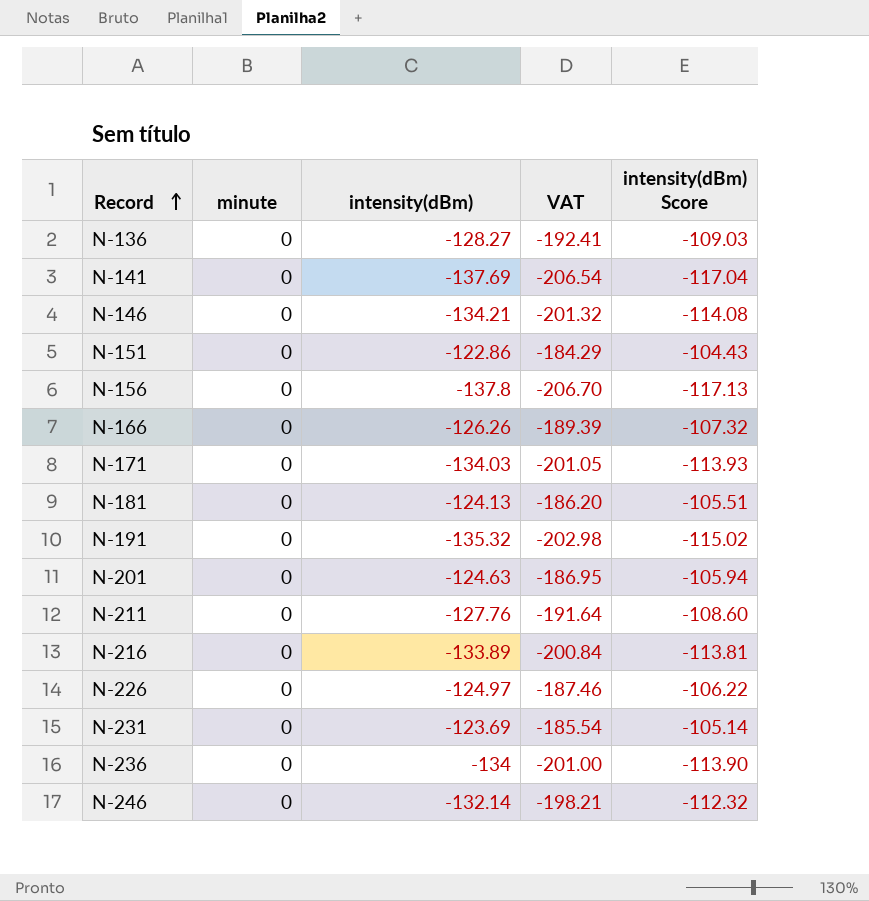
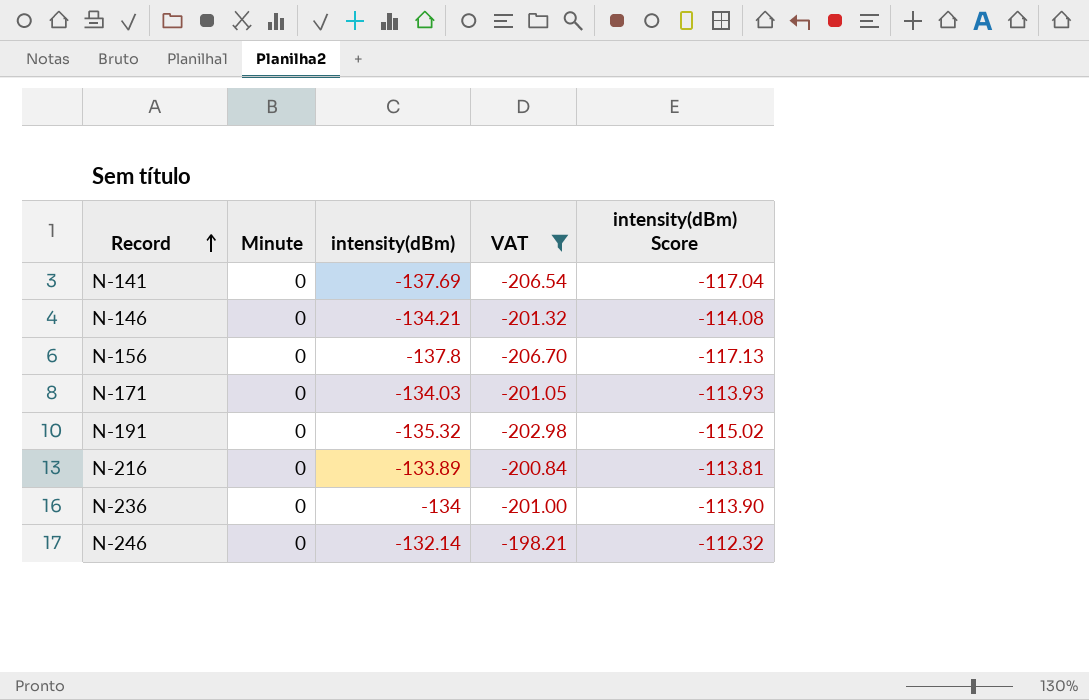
filter: none -> VAT <= -198.21
column name: minute -> Minute

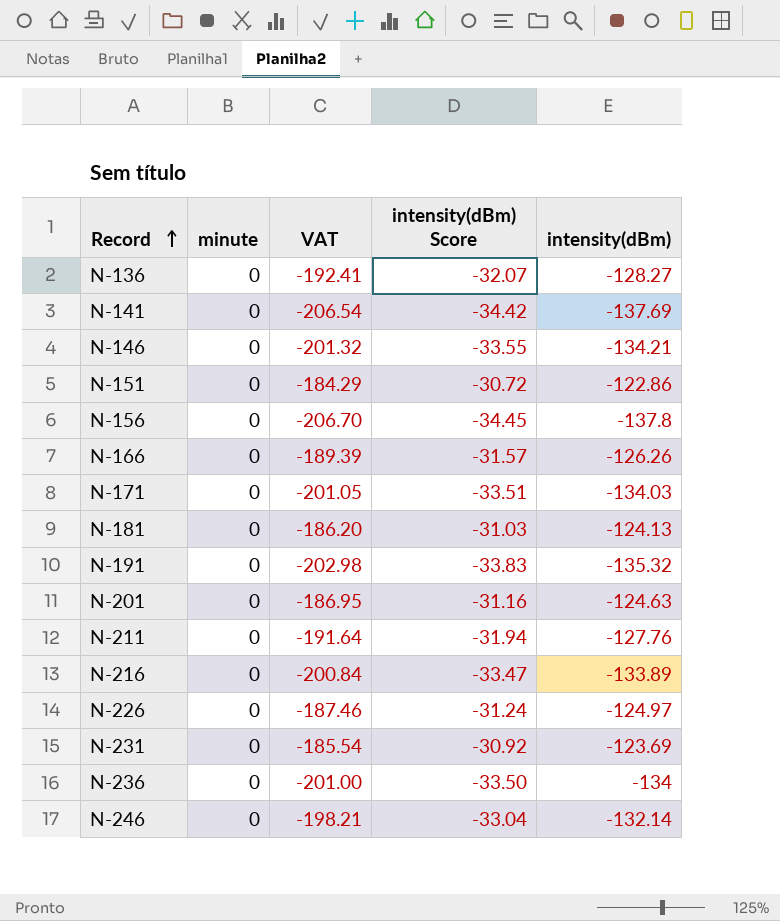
filter: VAT <= -198.21 -> none
column name: Minute -> minute
column intensity(dBm) Score | formula: [intensity(dBm)] * 0.85 -> [intensity(dBm)] * 0.25
column intensity(dBm) | position: 3 -> 5

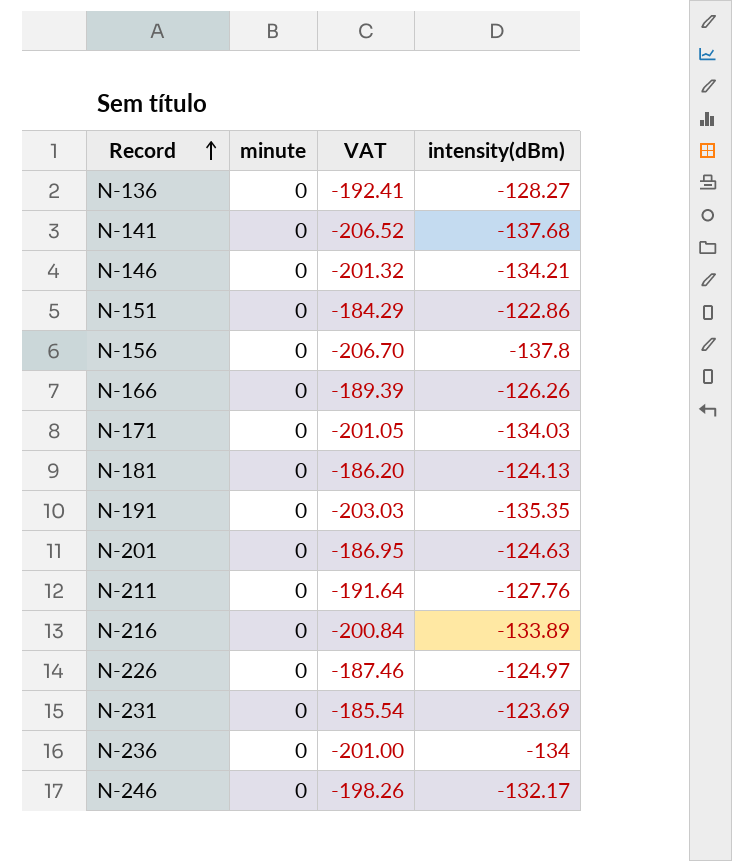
column intensity(dBm) Score | formula: [intensity(dBm)] * 0.25 -> none
N-141 | VAT: -206.54 -> -206.52
N-141 | intensity(dBm): -137.69 -> -137.68
N-191 | VAT: -202.98 -> -203.03
N-191 | intensity(dBm): -135.32 -> -135.35
N-246 | VAT: -198.21 -> -198.26
N-246 | intensity(dBm): -132.14 -> -132.17

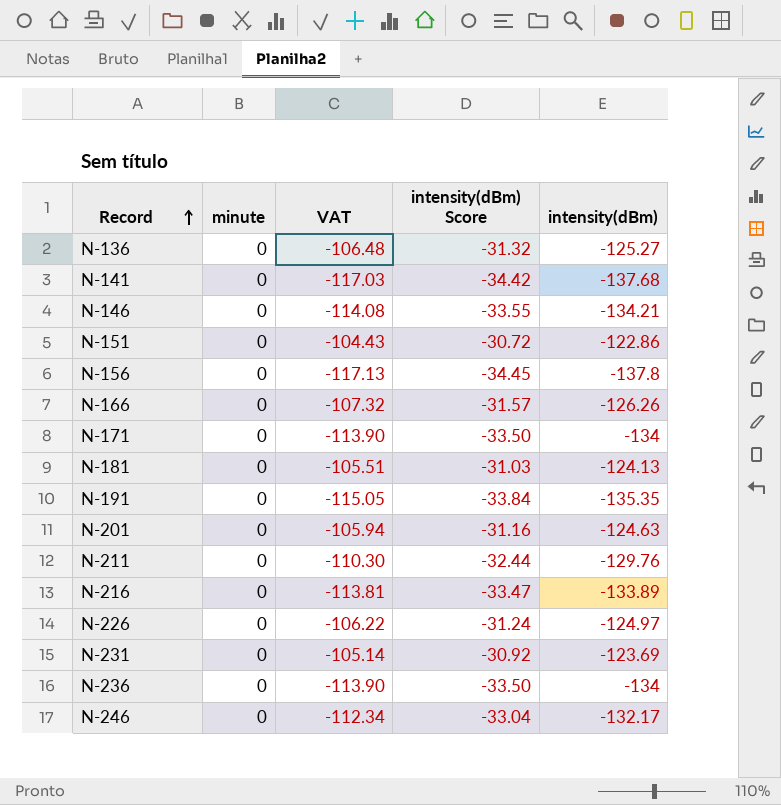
column VAT | formula: [intensity(dBm)] * 1.5 -> [intensity(dBm)] * 0.85
column intensity(dBm) Score | formula: none -> [intensity(dBm)] * 0.25
N-136 | intensity(dBm): -128.27 -> -125.27
N-171 | intensity(dBm): -134.03 -> -134
N-211 | intensity(dBm): -127.76 -> -129.76

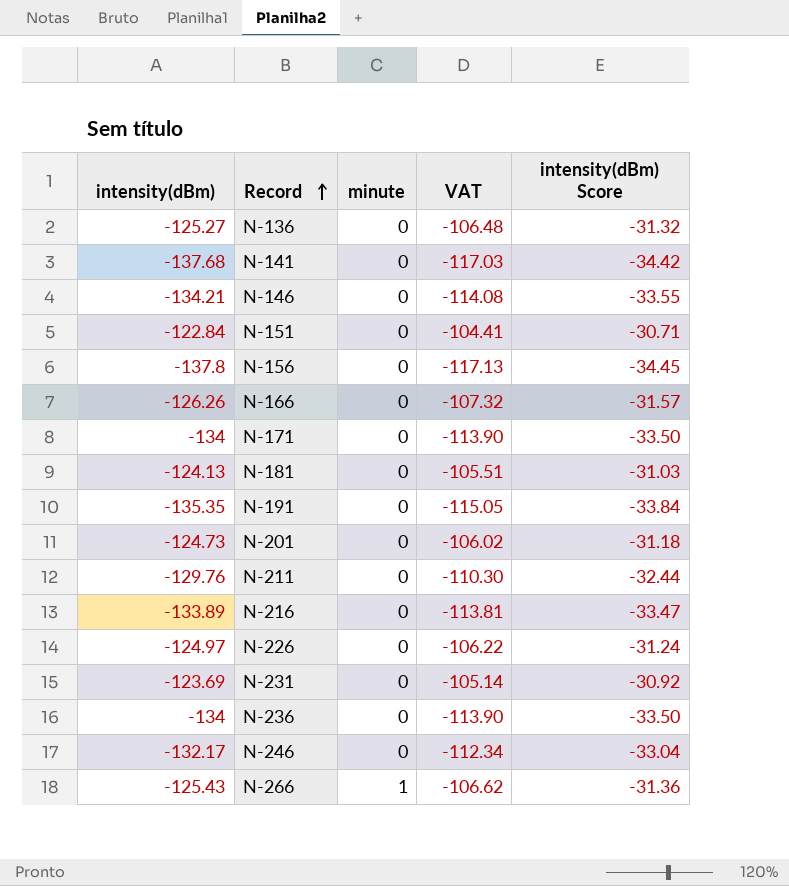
column intensity(dBm) | position: 5 -> 1
N-151 | intensity(dBm): -122.86 -> -122.84
N-151 | VAT: -104.43 -> -104.41
N-151 | intensity(dBm) Score: -30.72 -> -30.71
N-201 | intensity(dBm): -124.63 -> -124.73
N-201 | VAT: -105.94 -> -106.02
N-201 | intensity(dBm) Score: -31.16 -> -31.18
row N-266: none -> -125.43 | 1 | -106.62 | -31.36

